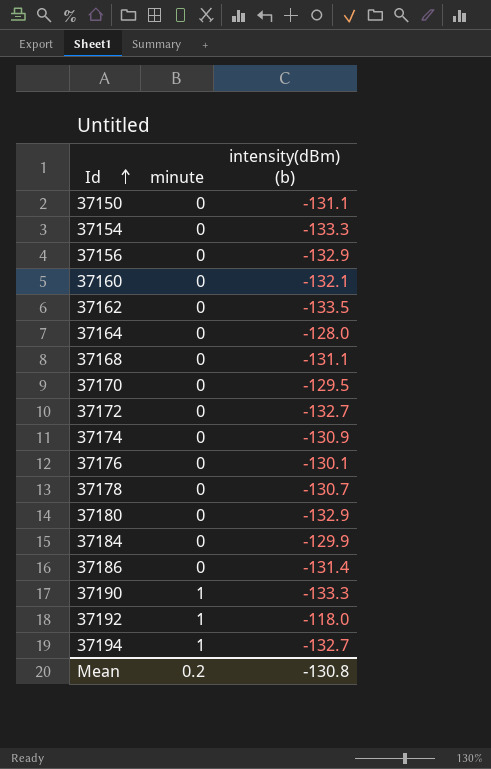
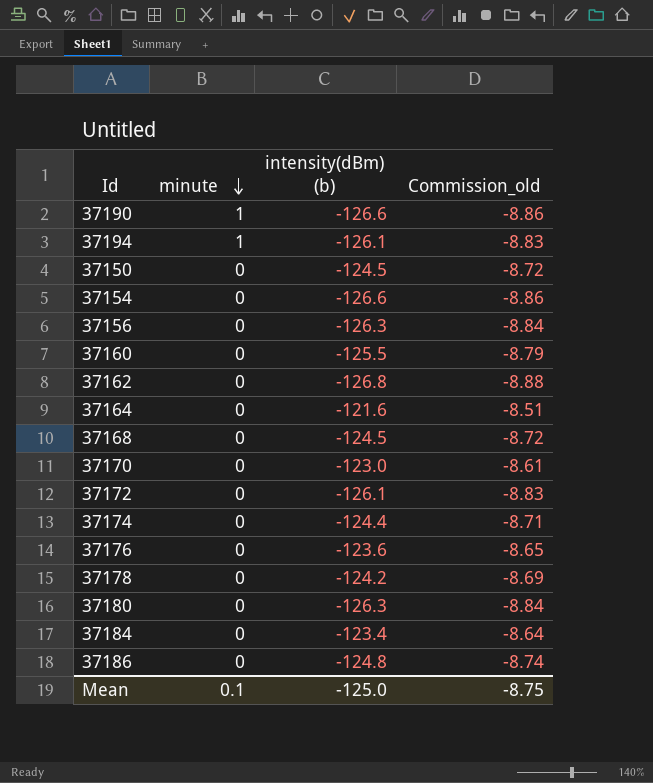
row order: Id ascending -> minute descending
column Commission_old | formula: none -> [intensity(dBm) (b)] * 0.07
row 37192: 1 | -118.0 -> none
37190 | intensity(dBm) (b): -133.3 -> -126.6
37194 | intensity(dBm) (b): -132.7 -> -126.1
37150 | intensity(dBm) (b): -131.1 -> -124.5
37154 | intensity(dBm) (b): -133.3 -> -126.6
37156 | intensity(dBm) (b): -132.9 -> -126.3
37160 | intensity(dBm) (b): -132.1 -> -125.5
37162 | intensity(dBm) (b): -133.5 -> -126.8
37164 | intensity(dBm) (b): -128.0 -> -121.6
37168 | intensity(dBm) (b): -131.1 -> -124.5
37170 | intensity(dBm) (b): -129.5 -> -123.0
37172 | intensity(dBm) (b): -132.7 -> -126.1
37174 | intensity(dBm) (b): -130.9 -> -124.4
37176 | intensity(dBm) (b): -130.1 -> -123.6
37178 | intensity(dBm) (b): -130.7 -> -124.2
37180 | intensity(dBm) (b): -132.9 -> -126.3
37184 | intensity(dBm) (b): -129.9 -> -123.4
37186 | intensity(dBm) (b): -131.4 -> -124.8
Mean | minute: 0.2 -> 0.1
Mean | intensity(dBm) (b): -130.8 -> -125.0

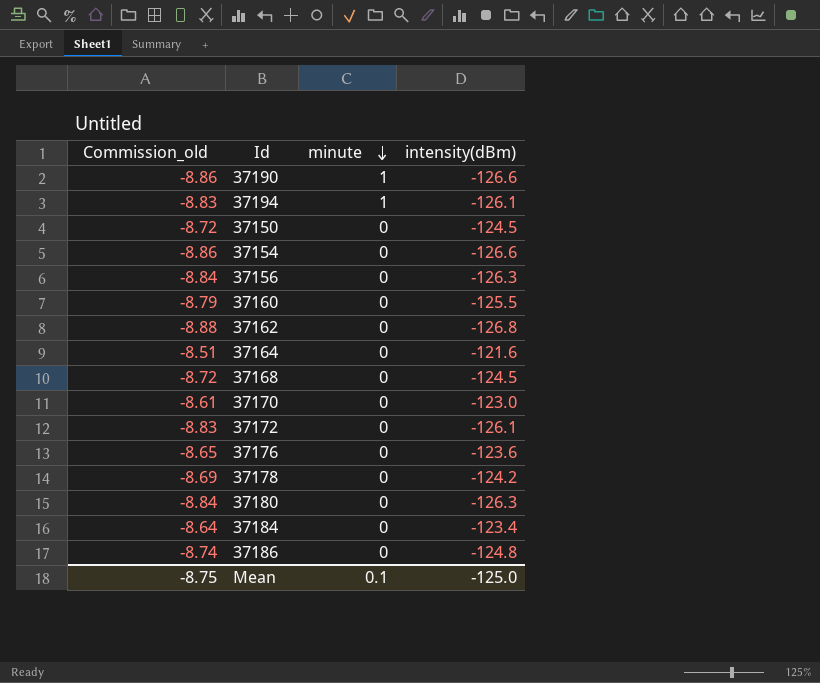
column Commission_old | position: 4 -> 1
column name: intensity(dBm) (b) -> intensity(dBm)
row 37174: 0 | -124.4 | -8.71 -> none

